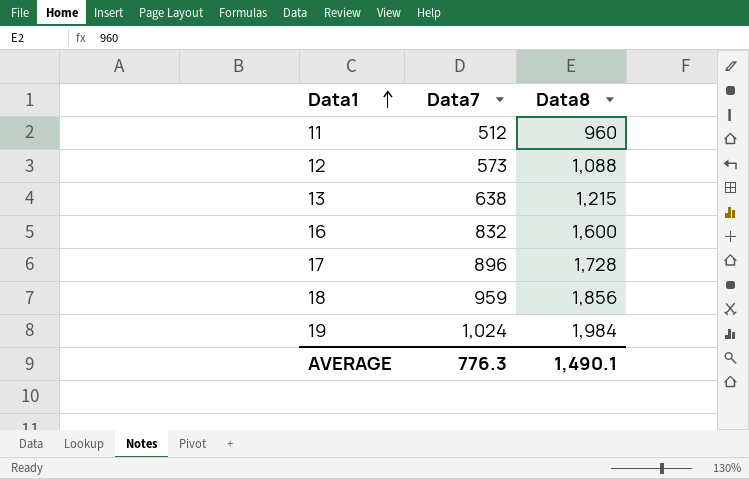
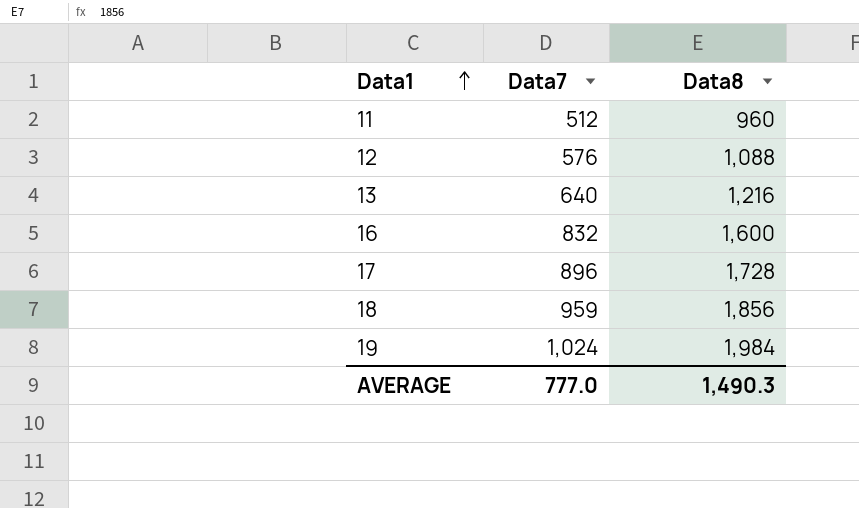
12 | Data7: 573 -> 576
13 | Data7: 638 -> 640
13 | Data8: 1,215 -> 1,216
AVERAGE | Data7: 776.3 -> 777.0
AVERAGE | Data8: 1,490.1 -> 1,490.3

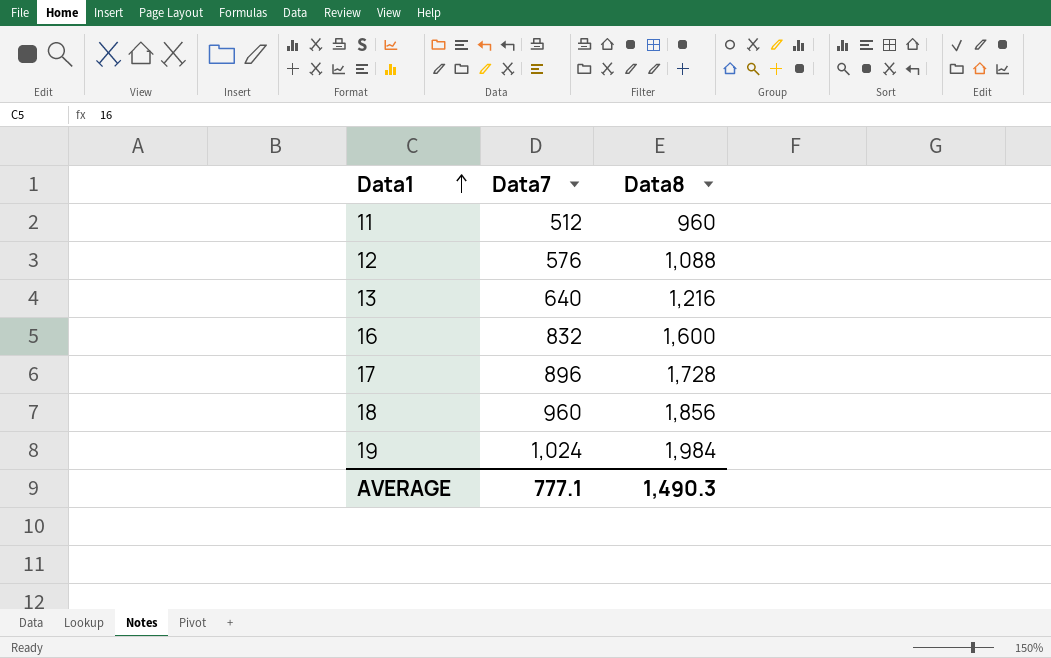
18 | Data7: 959 -> 960
AVERAGE | Data7: 777.0 -> 777.1

